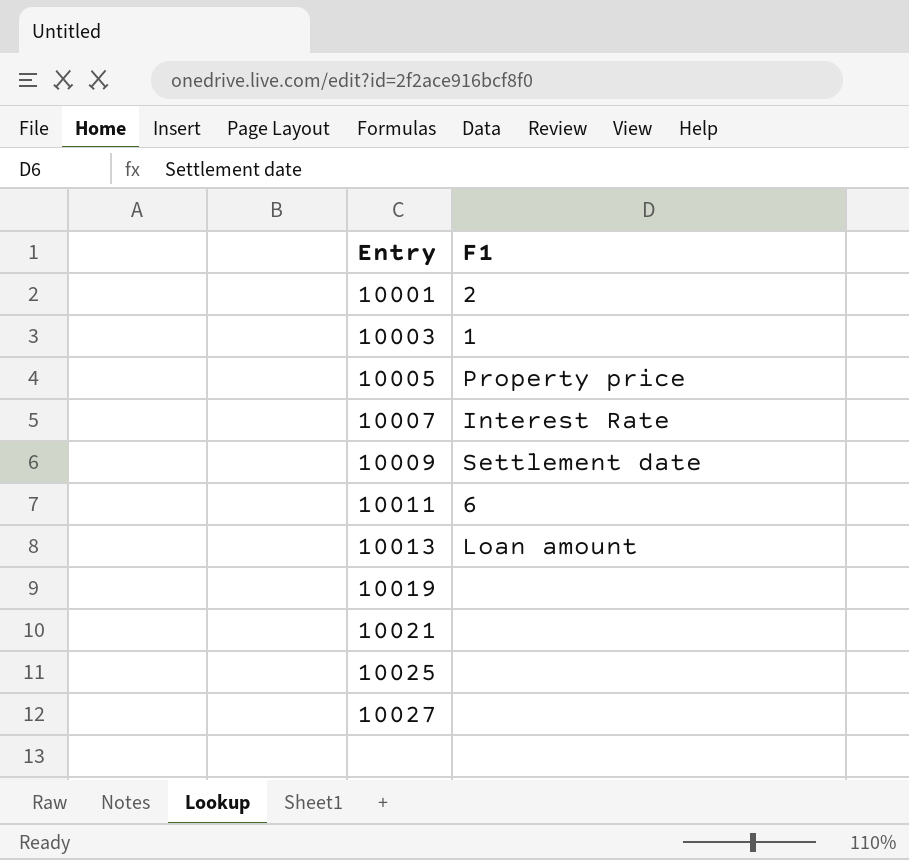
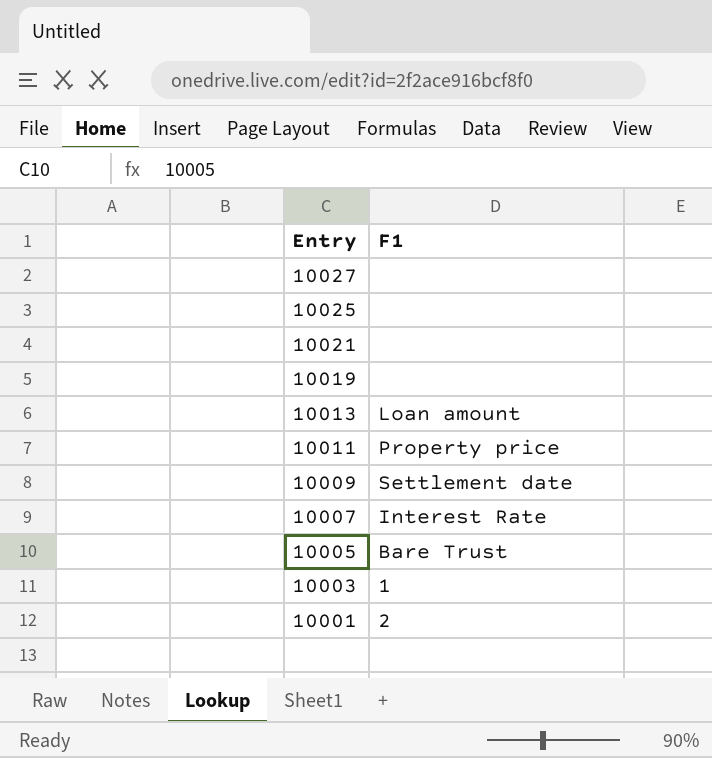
row order: Entry ascending -> Entry descending
10011 | F1: 6 -> Property price
10005 | F1: Property price -> Bare Trust

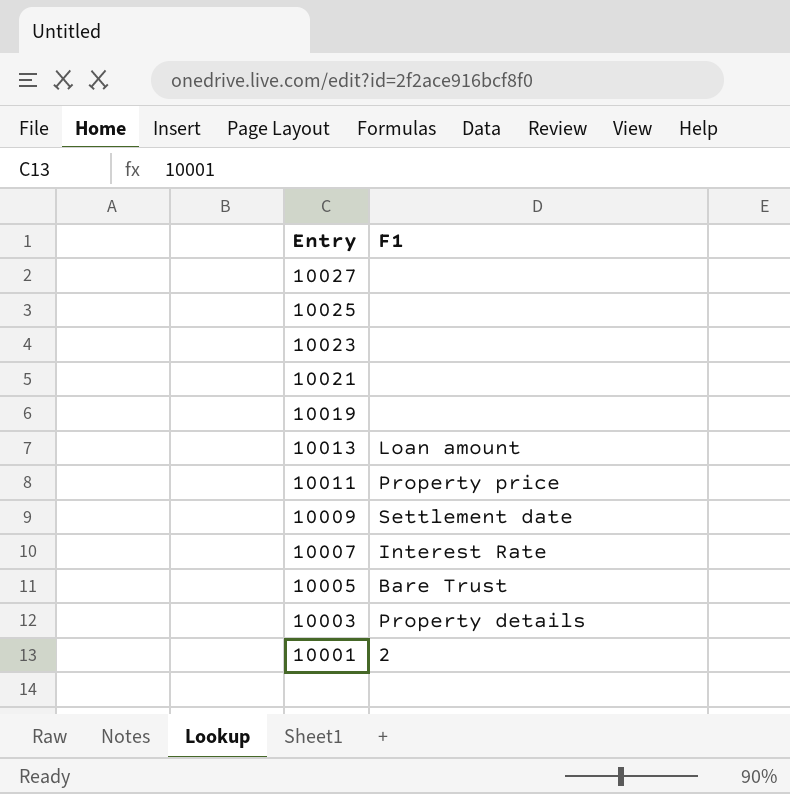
row 10023: none -> none
10003 | F1: 1 -> Property details

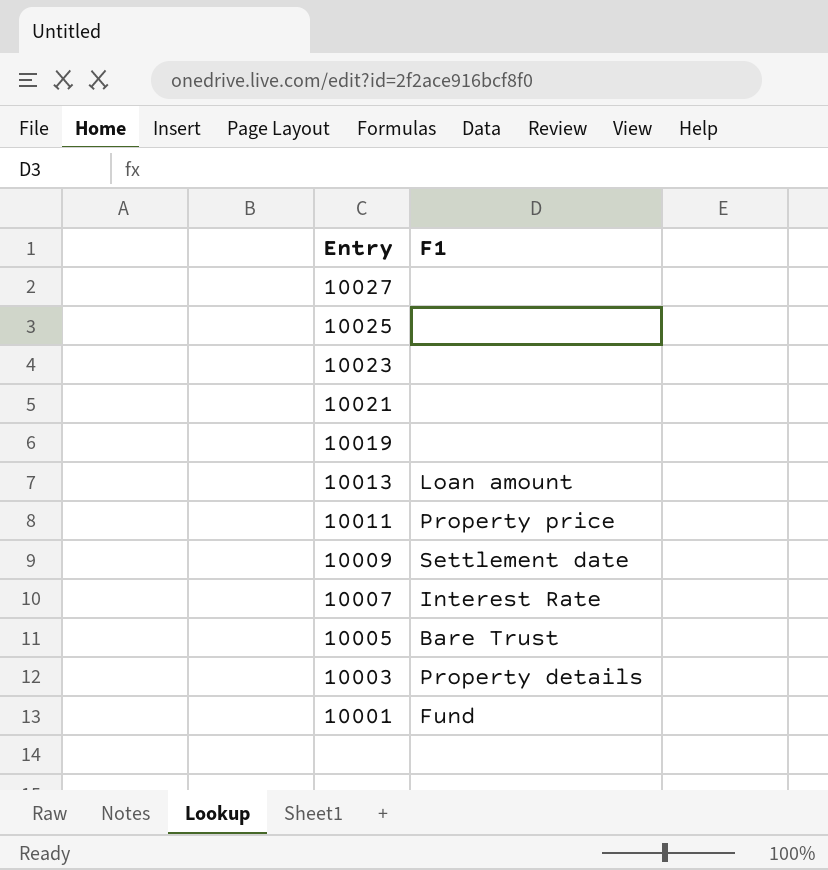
10001 | F1: 2 -> Fund

